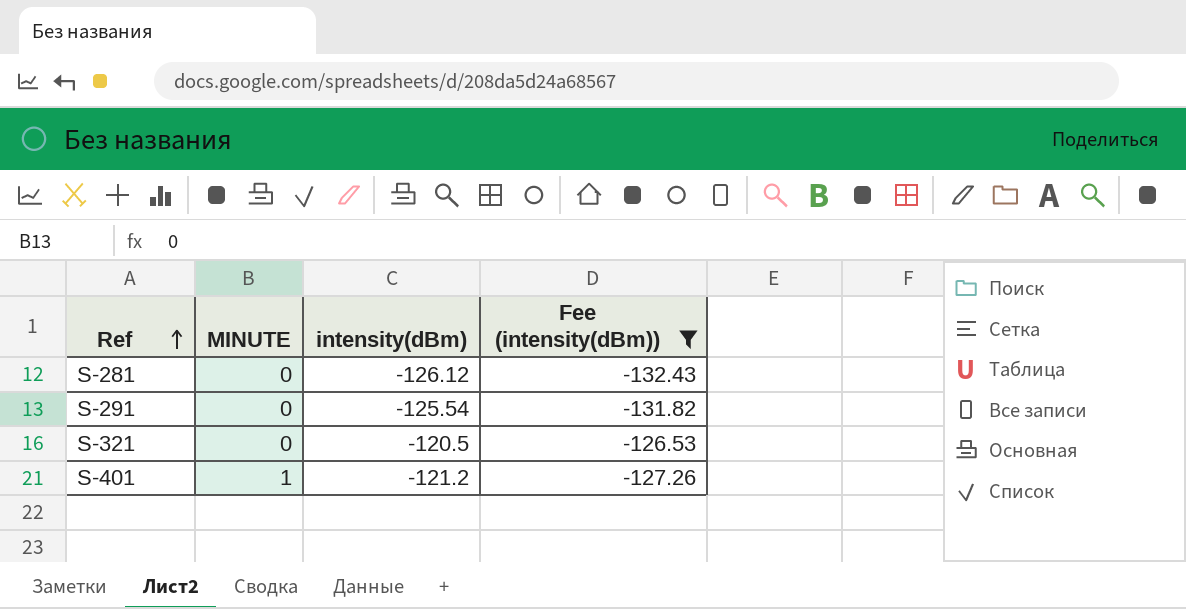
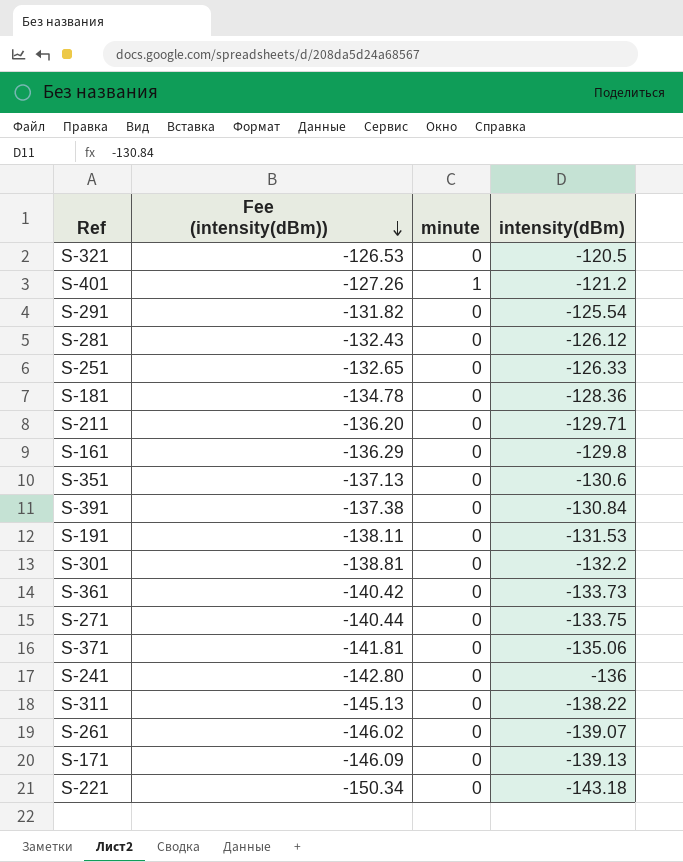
filter: Fee (intensity(dBm)) >= -132.43 -> none
row order: Ref ascending -> Fee (intensity(dBm)) descending
column Fee (intensity(dBm)) | position: 4 -> 2
column name: MINUTE -> minute

